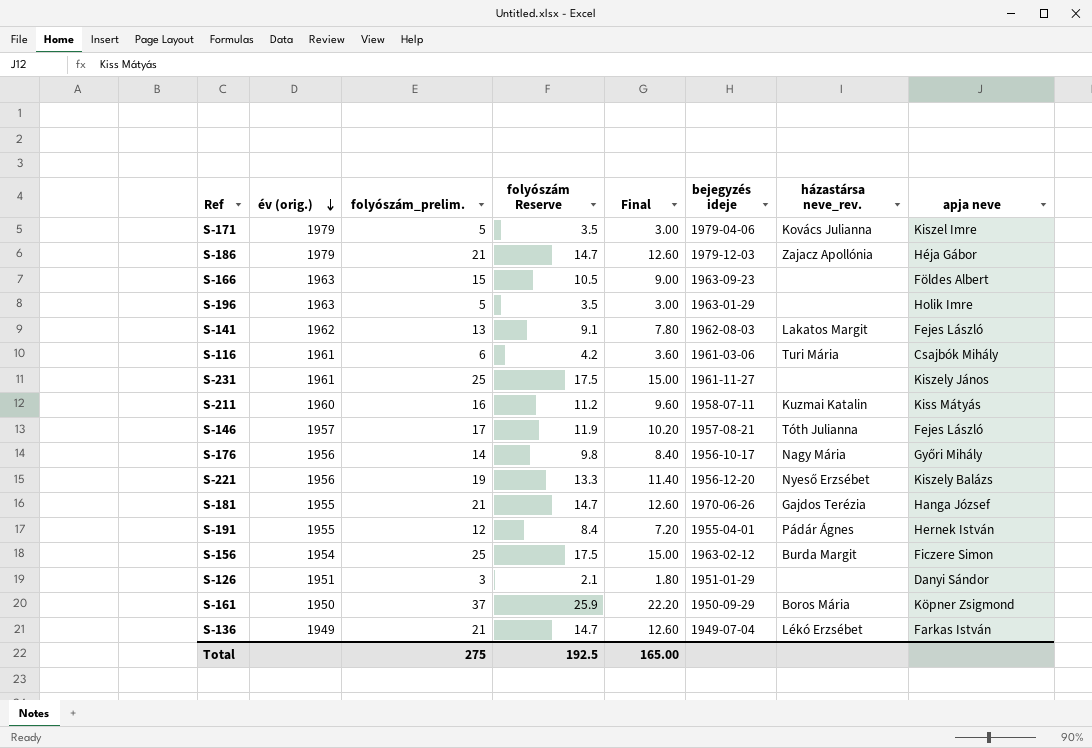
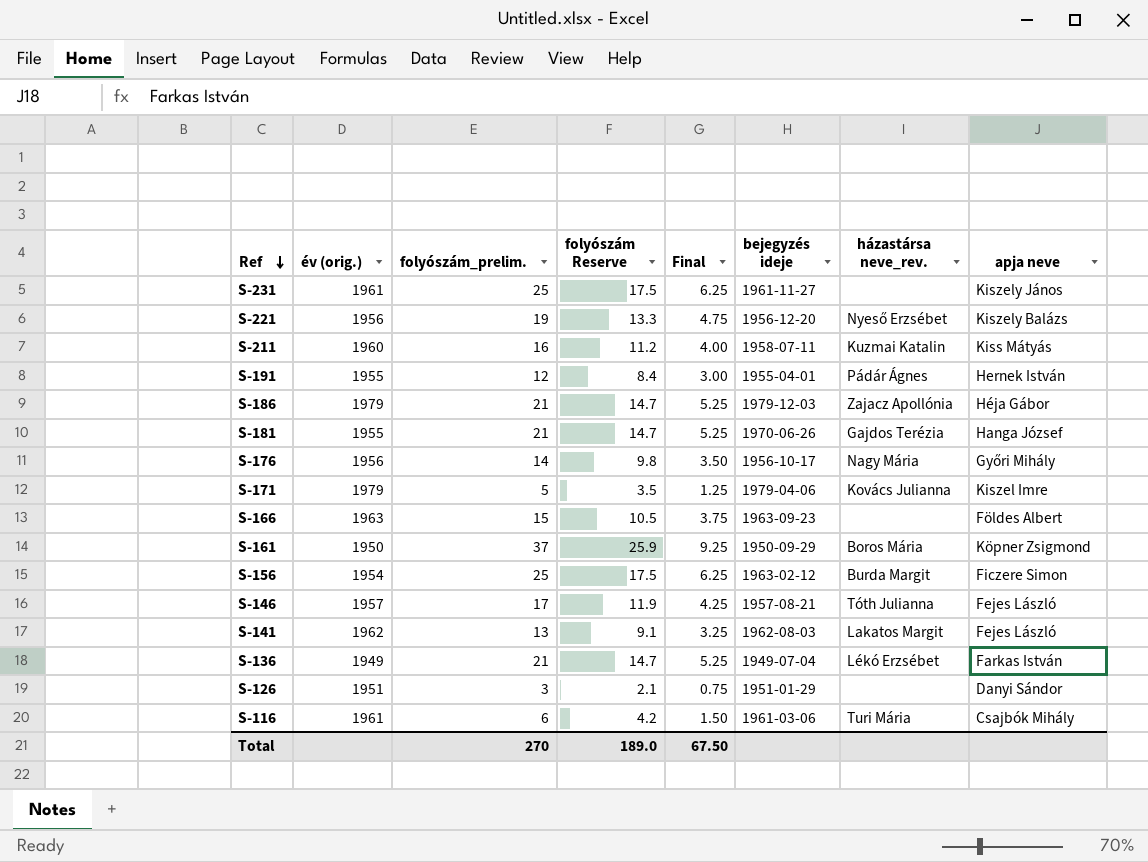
row order: év (orig.) descending -> Ref descending
column Final | formula: [folyószám_prelim.] * 0.6 -> [folyószám_prelim.] * 0.25
row S-196: 1963 | 5 | 3.5 | 3.00 | 1963-01-29 | none | Holik Imre -> none
Total | folyószám_prelim.: 275 -> 270
Total | folyószám Reserve: 192.5 -> 189.0
Total | Final: 165.00 -> 67.50

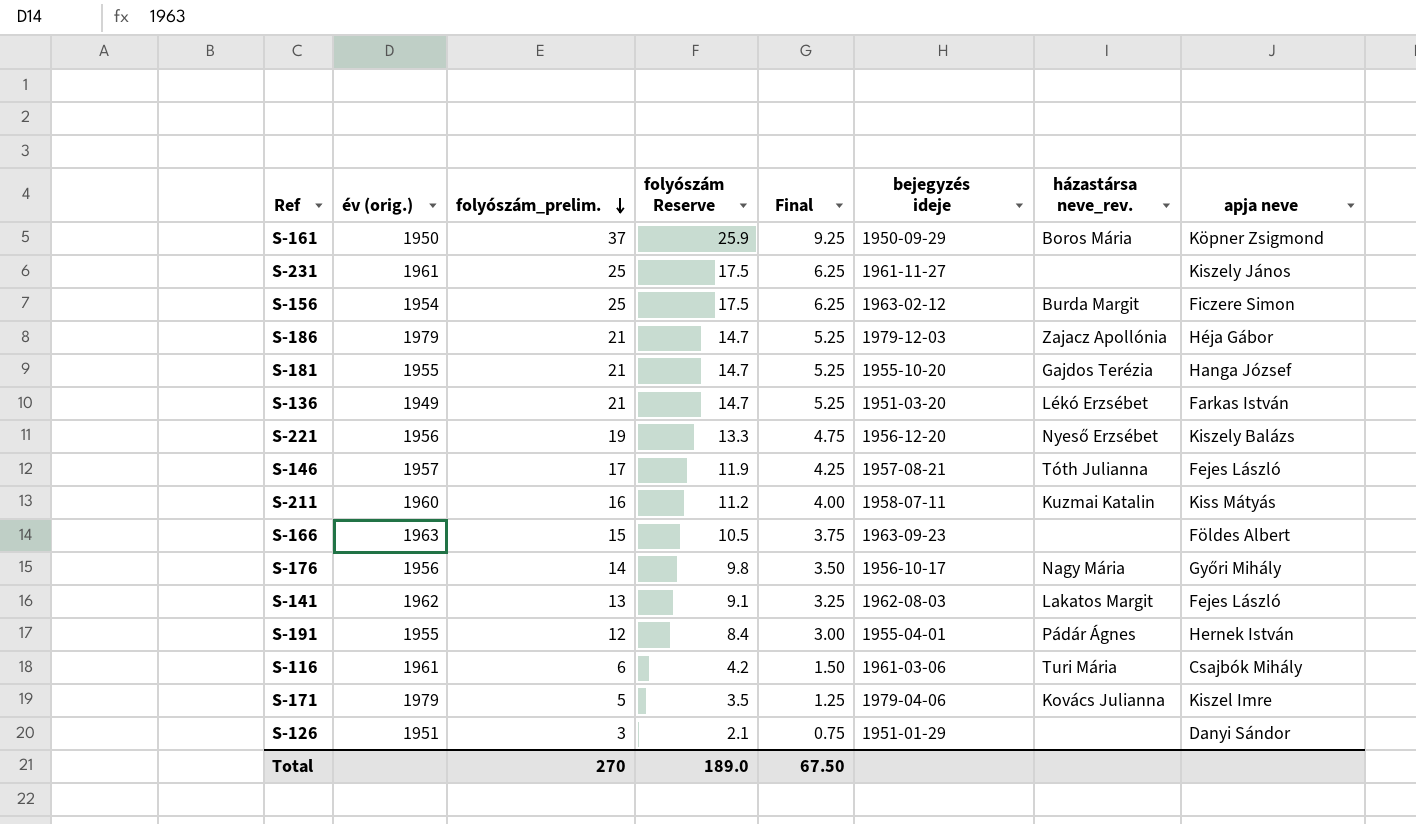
row order: Ref descending -> folyószám_prelim. descending
S-181 | bejegyzés ideje: 1970-06-26 -> 1955-10-20
S-136 | bejegyzés ideje: 1949-07-04 -> 1951-03-20

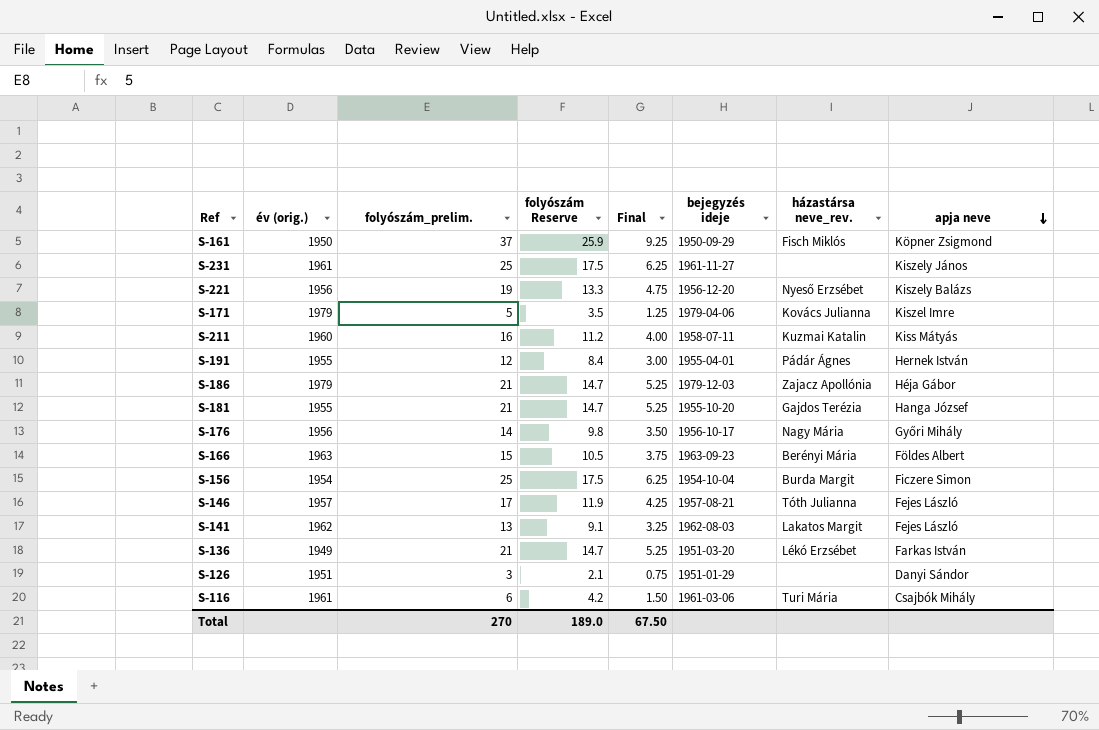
row order: folyószám_prelim. descending -> apja neve descending
S-161 | házastársa neve_rev.: Boros Mária -> Fisch Miklós
S-166 | házastársa neve_rev.: none -> Berényi Mária
S-156 | bejegyzés ideje: 1963-02-12 -> 1954-10-04

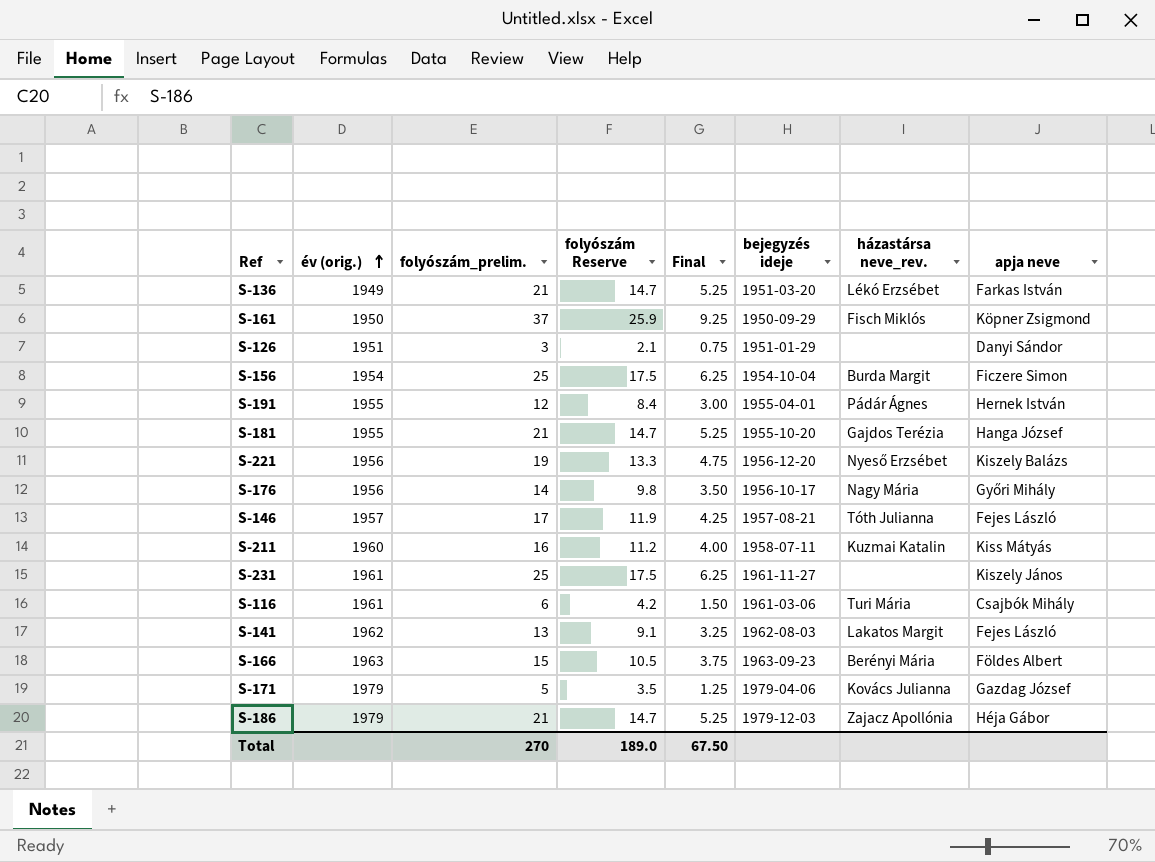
row order: apja neve descending -> év (orig.) ascending
S-171 | apja neve: Kiszel Imre -> Gazdag József

